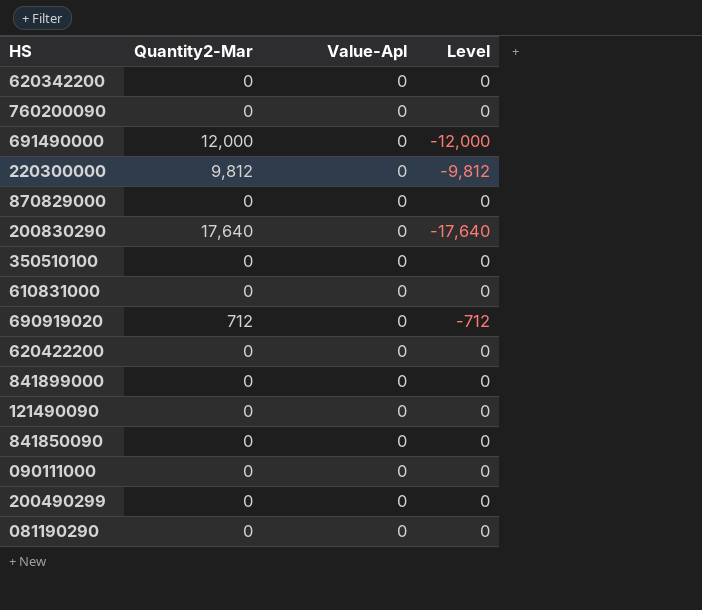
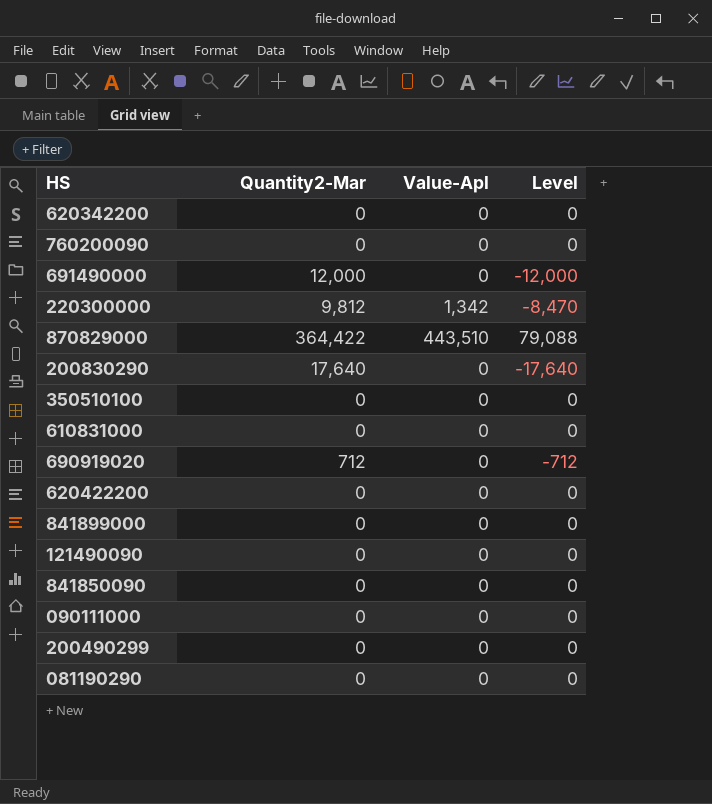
220300000 | Value-Apl: 0 -> 1,342
220300000 | Level: -9,812 -> -8,470
870829000 | Quantity2-Mar: 0 -> 364,422
870829000 | Value-Apl: 0 -> 443,510
870829000 | Level: 0 -> 79,088

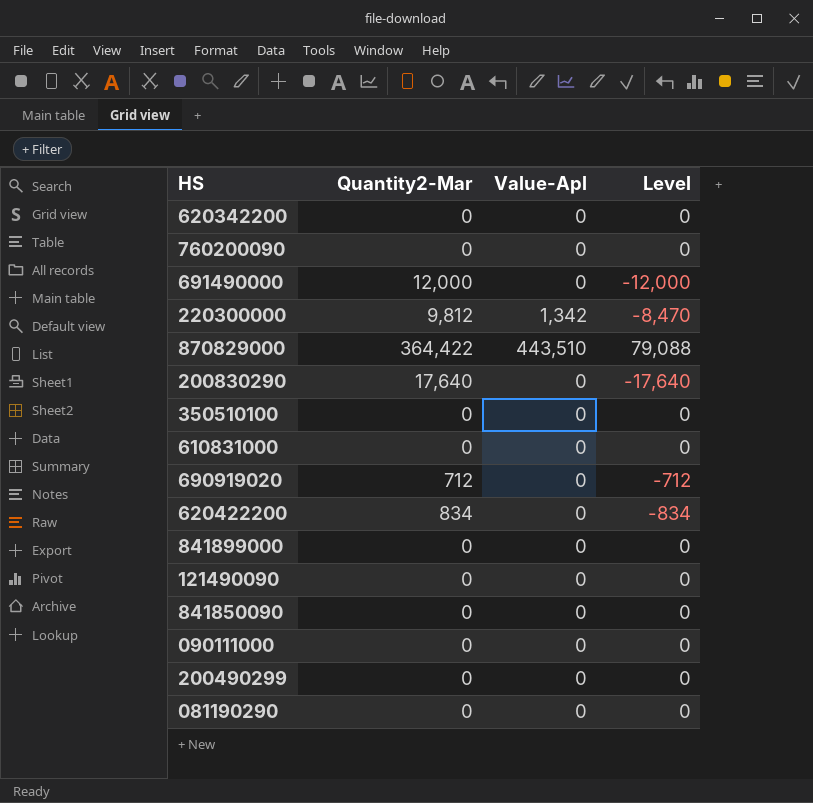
620422200 | Quantity2-Mar: 0 -> 834
620422200 | Level: 0 -> -834

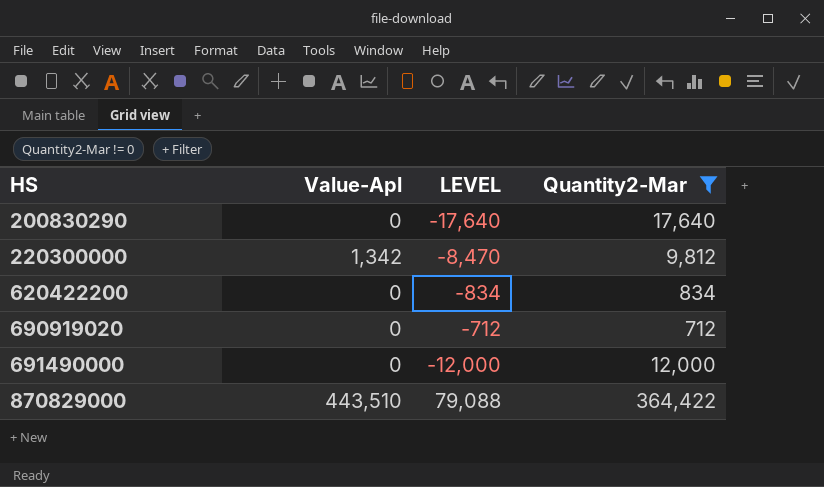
filter: none -> Quantity2-Mar != 0
row order: none -> HS ascending
column name: Level -> LEVEL
column Quantity2-Mar | position: 2 -> 4

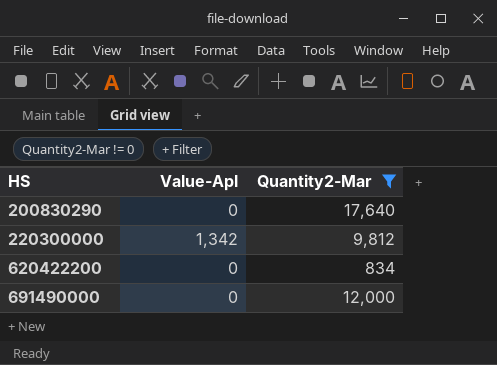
column LEVEL | formula: [Value-Apl] - [Quantity2-Mar] -> none
row 690919020: 0 | -712 | 712 -> none
row 870829000: 443,510 | 79,088 | 364,422 -> none

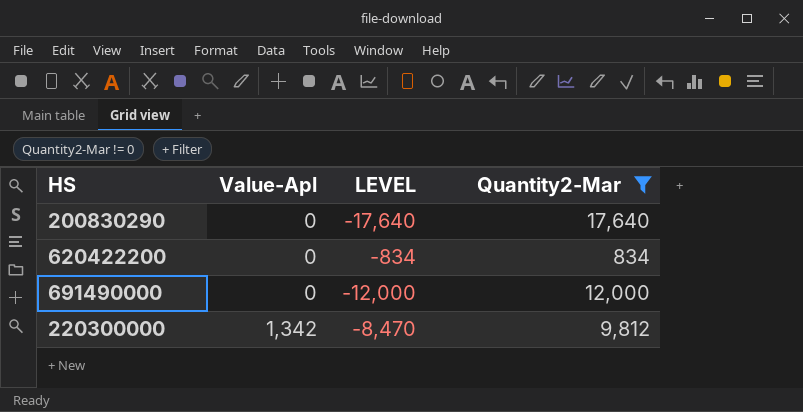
row order: HS ascending -> Value-Apl ascending
column LEVEL | formula: none -> [Value-Apl] - [Quantity2-Mar]

